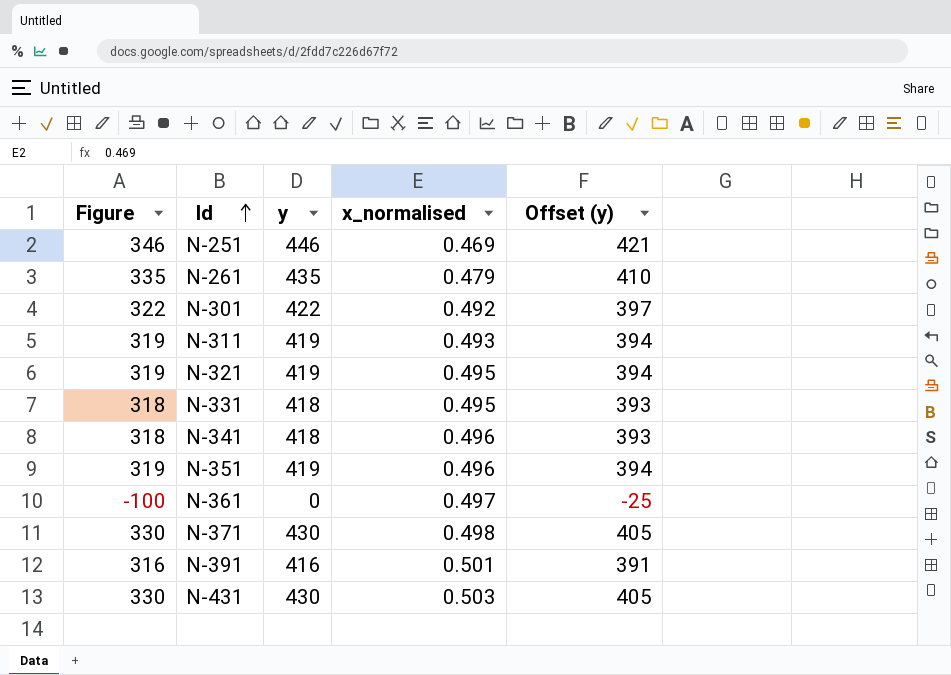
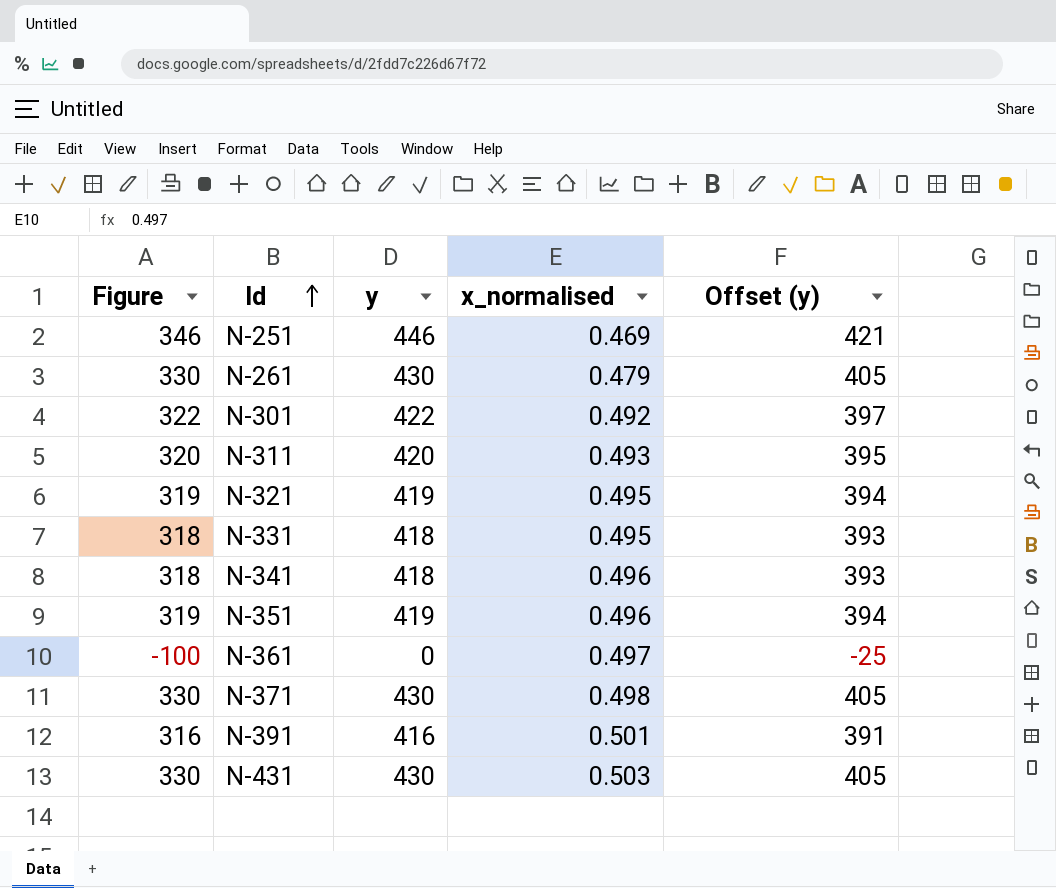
N-261 | Figure: 335 -> 330
N-261 | y: 435 -> 430
N-261 | Offset (y): 410 -> 405
N-311 | Figure: 319 -> 320
N-311 | y: 419 -> 420
N-311 | Offset (y): 394 -> 395

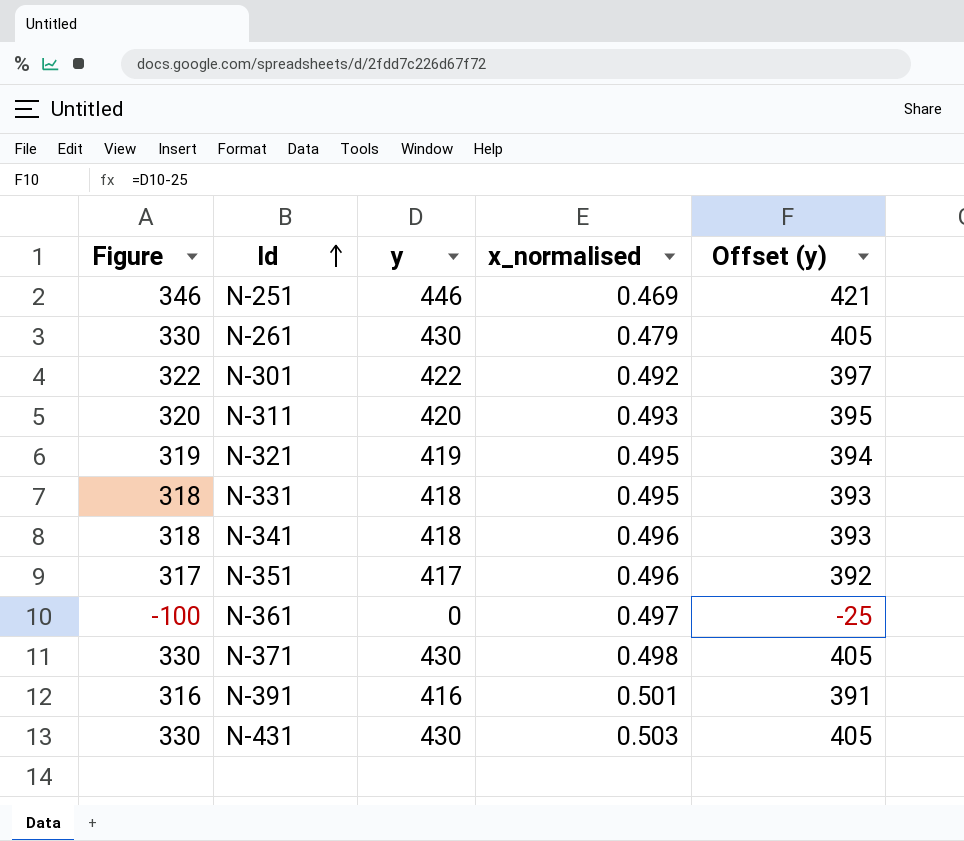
N-351 | Figure: 319 -> 317
N-351 | y: 419 -> 417
N-351 | Offset (y): 394 -> 392

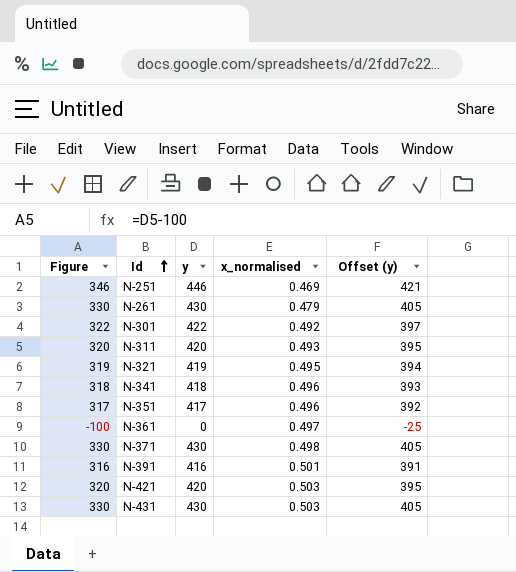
row N-331: 318 | 418 | 0.495 | 393 -> none
row N-421: none -> 320 | 420 | 0.503 | 395

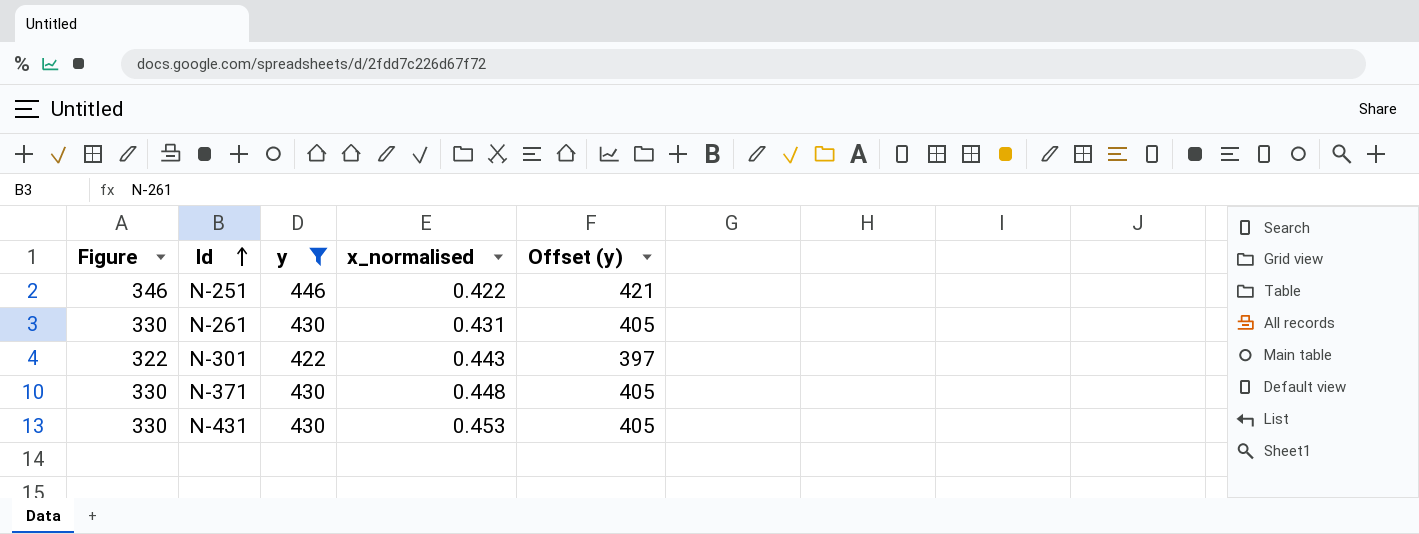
filter: none -> y >= 422
N-251 | x_normalised: 0.469 -> 0.422
N-261 | x_normalised: 0.479 -> 0.431
N-301 | x_normalised: 0.492 -> 0.443
N-371 | x_normalised: 0.498 -> 0.448
N-431 | x_normalised: 0.503 -> 0.453

